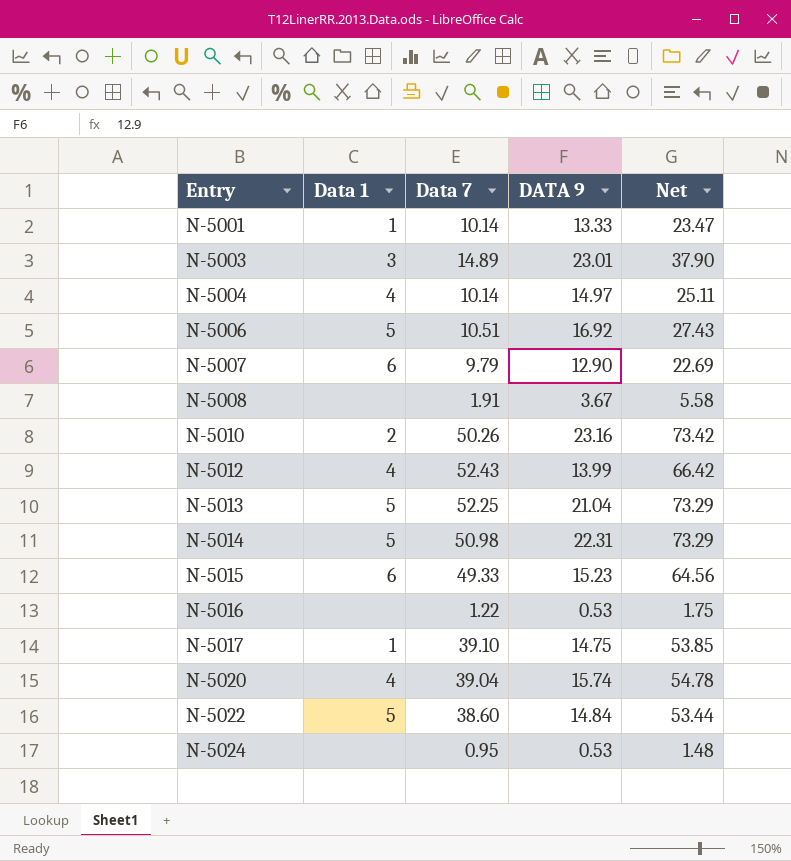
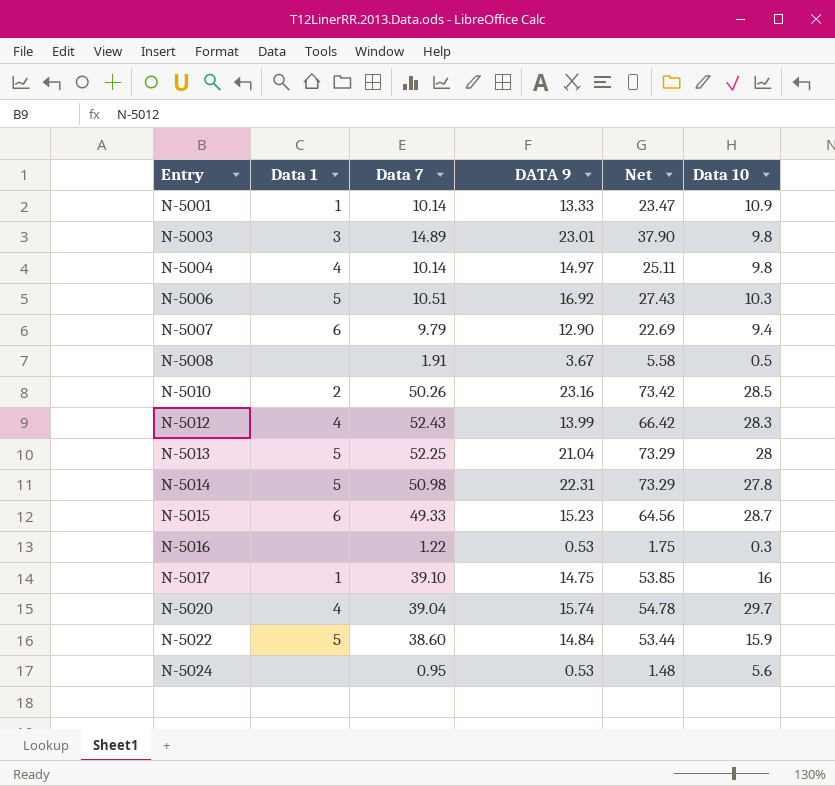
column Data 10 | position: none -> 6

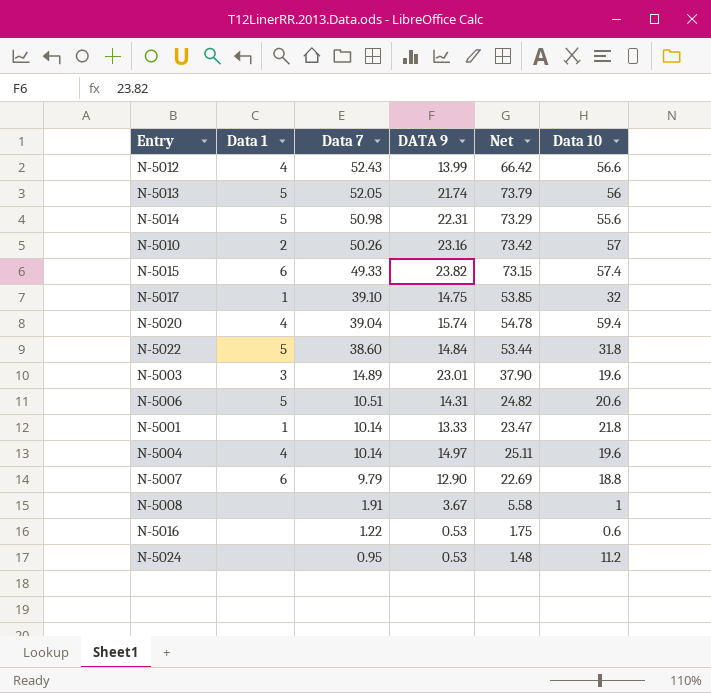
row order: Entry ascending -> Data 7 descending
N-5012 | Data 10: 28.3 -> 56.6
N-5013 | Data 7: 52.25 -> 52.05
N-5013 | DATA 9: 21.04 -> 21.74
N-5013 | Net: 73.29 -> 73.79
N-5013 | Data 10: 28 -> 56
N-5014 | Data 10: 27.8 -> 55.6
N-5010 | Data 10: 28.5 -> 57
N-5015 | DATA 9: 15.23 -> 23.82
N-5015 | Net: 64.56 -> 73.15
N-5015 | Data 10: 28.7 -> 57.4
N-5017 | Data 10: 16 -> 32
N-5020 | Data 10: 29.7 -> 59.4
N-5022 | Data 10: 15.9 -> 31.8
N-5003 | Data 10: 9.8 -> 19.6
N-5006 | DATA 9: 16.92 -> 14.31
N-5006 | Net: 27.43 -> 24.82
N-5006 | Data 10: 10.3 -> 20.6
N-5001 | Data 10: 10.9 -> 21.8
N-5004 | Data 10: 9.8 -> 19.6
N-5007 | Data 10: 9.4 -> 18.8
N-5008 | Data 10: 0.5 -> 1
N-5016 | Data 10: 0.3 -> 0.6
N-5024 | Data 10: 5.6 -> 11.2

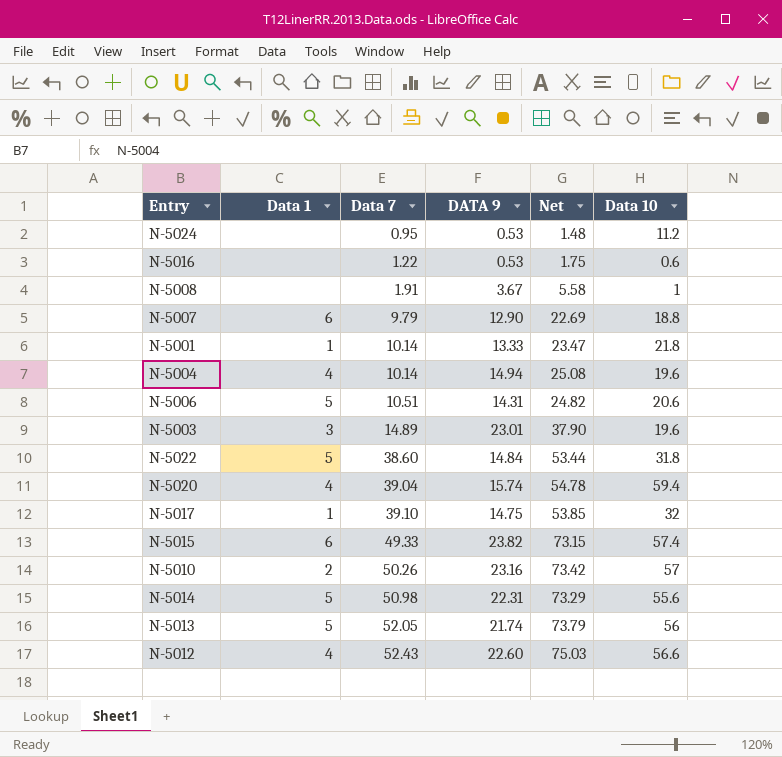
row order: Data 7 descending -> Data 7 ascending
N-5004 | DATA 9: 14.97 -> 14.94
N-5004 | Net: 25.11 -> 25.08
N-5012 | DATA 9: 13.99 -> 22.60
N-5012 | Net: 66.42 -> 75.03

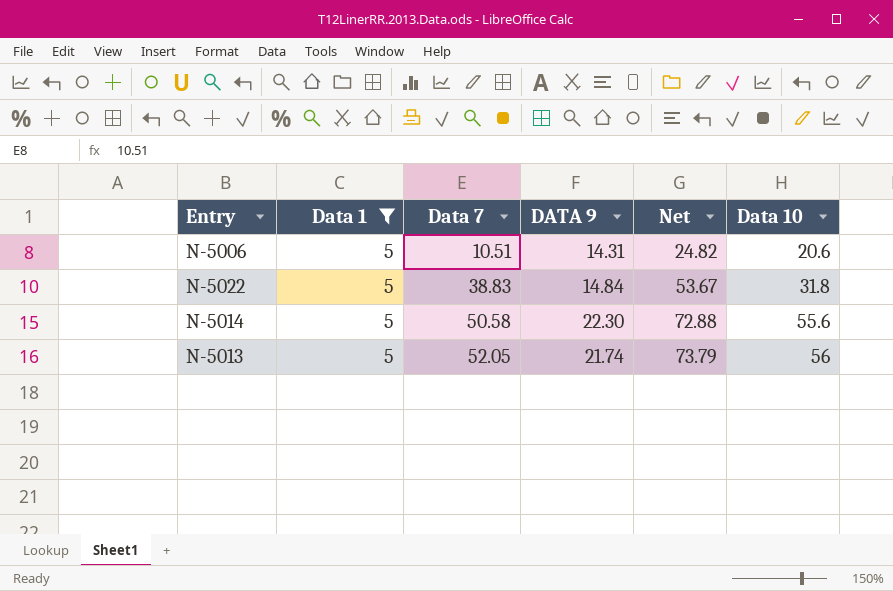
filter: none -> Data 1 = 5
N-5022 | Data 7: 38.60 -> 38.83
N-5022 | Net: 53.44 -> 53.67
N-5014 | Data 7: 50.98 -> 50.58
N-5014 | DATA 9: 22.31 -> 22.30
N-5014 | Net: 73.29 -> 72.88

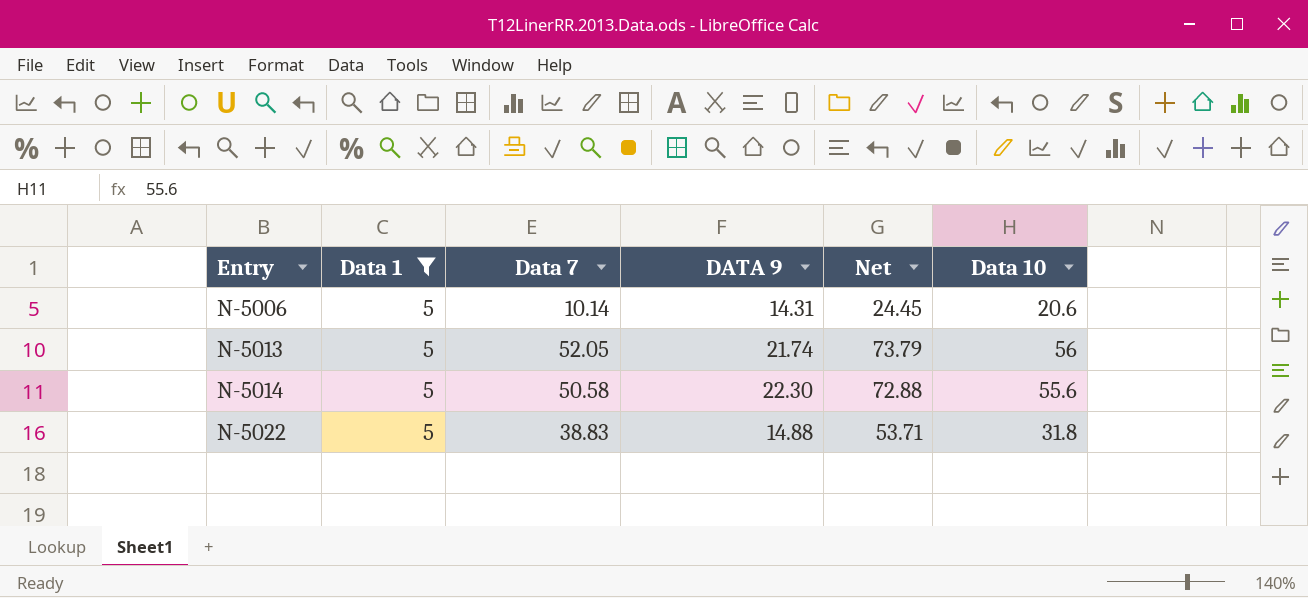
row order: Data 7 ascending -> Entry ascending
N-5006 | Data 7: 10.51 -> 10.14
N-5006 | Net: 24.82 -> 24.45
N-5022 | DATA 9: 14.84 -> 14.88
N-5022 | Net: 53.67 -> 53.71

